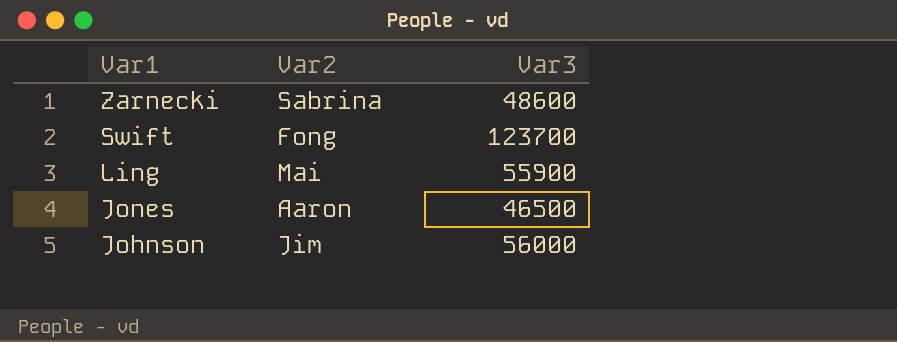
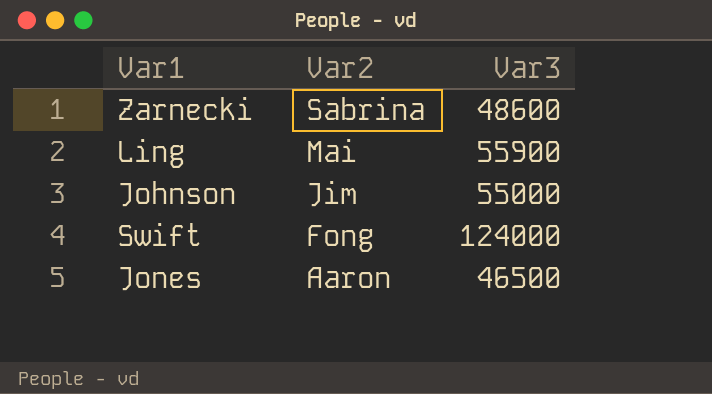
row order: Var1 descending -> Var2 descending
Johnson | Var3: 56000 -> 55000
Swift | Var3: 123700 -> 124000

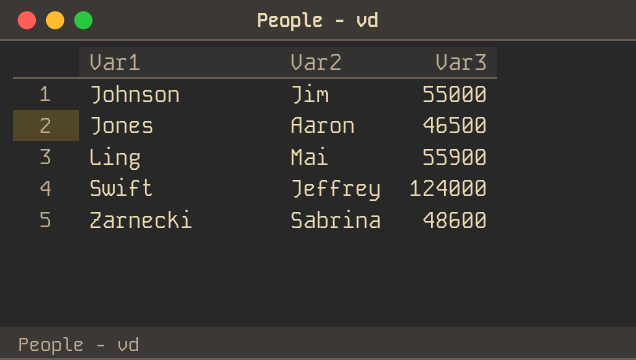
row order: Var2 descending -> Var1 ascending
Swift | Var2: Fong -> Jeffrey

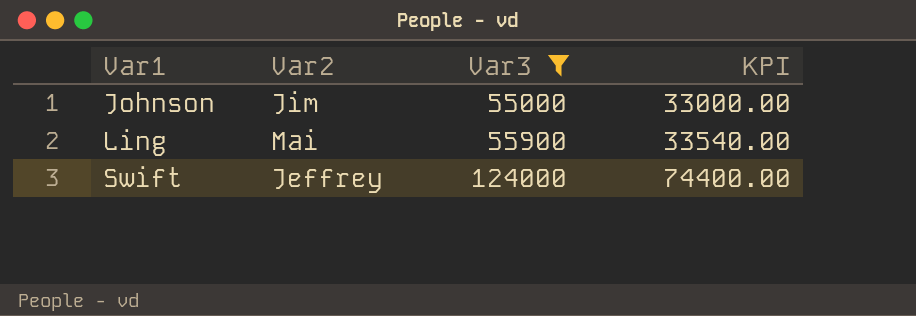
filter: none -> Var3 >= 55000
column KPI | formula: none -> [Var3] * 0.6

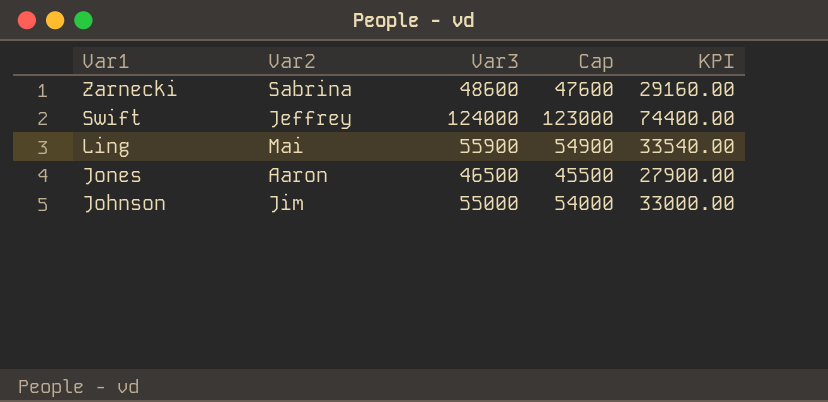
filter: Var3 >= 55000 -> none
row order: Var1 ascending -> Var1 descending
column Cap | formula: none -> [Var3] - 1000

